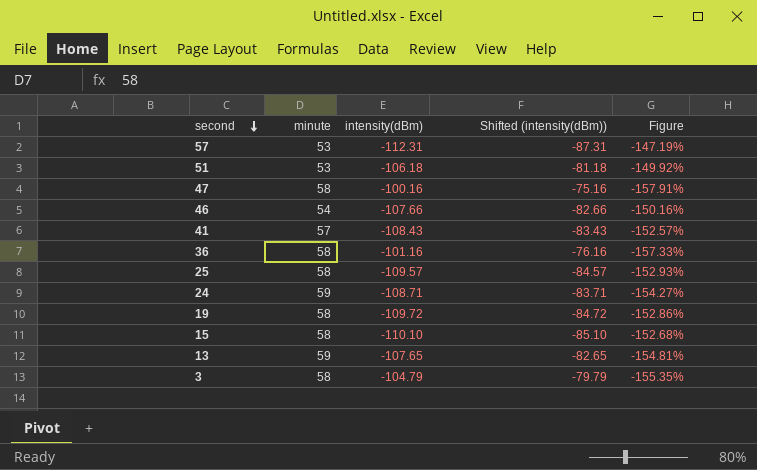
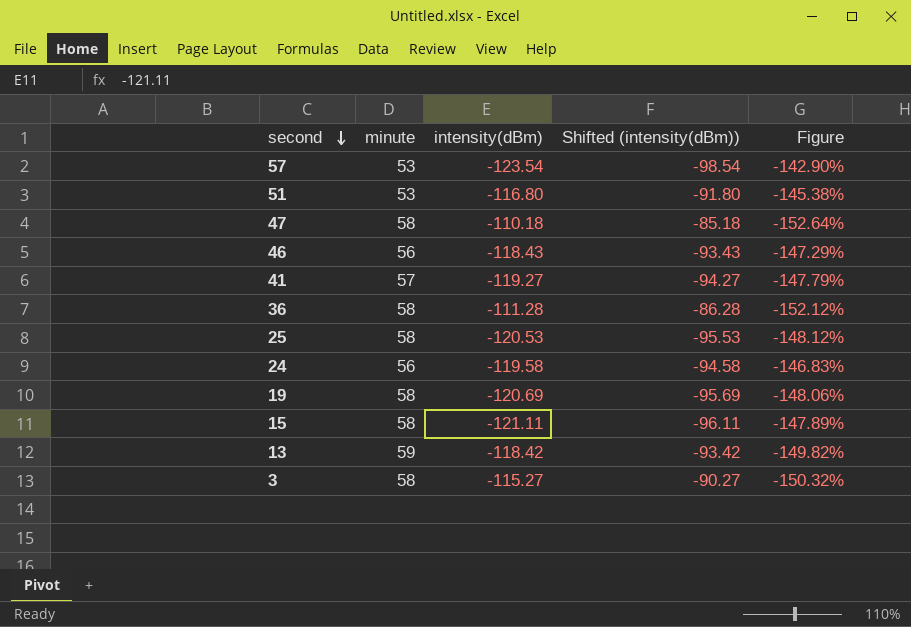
57 | intensity(dBm): -112.31 -> -123.54
57 | Shifted (intensity(dBm)): -87.31 -> -98.54
57 | Figure: -147.19% -> -142.90%
51 | intensity(dBm): -106.18 -> -116.80
51 | Shifted (intensity(dBm)): -81.18 -> -91.80
51 | Figure: -149.92% -> -145.38%
47 | intensity(dBm): -100.16 -> -110.18
47 | Shifted (intensity(dBm)): -75.16 -> -85.18
47 | Figure: -157.91% -> -152.64%
46 | minute: 54 -> 56
46 | intensity(dBm): -107.66 -> -118.43
46 | Shifted (intensity(dBm)): -82.66 -> -93.43
46 | Figure: -150.16% -> -147.29%
41 | intensity(dBm): -108.43 -> -119.27
41 | Shifted (intensity(dBm)): -83.43 -> -94.27
41 | Figure: -152.57% -> -147.79%
36 | intensity(dBm): -101.16 -> -111.28
36 | Shifted (intensity(dBm)): -76.16 -> -86.28
36 | Figure: -157.33% -> -152.12%
25 | intensity(dBm): -109.57 -> -120.53
25 | Shifted (intensity(dBm)): -84.57 -> -95.53
25 | Figure: -152.93% -> -148.12%
24 | minute: 59 -> 56
24 | intensity(dBm): -108.71 -> -119.58
24 | Shifted (intensity(dBm)): -83.71 -> -94.58
24 | Figure: -154.27% -> -146.83%
19 | intensity(dBm): -109.72 -> -120.69
19 | Shifted (intensity(dBm)): -84.72 -> -95.69
19 | Figure: -152.86% -> -148.06%
15 | intensity(dBm): -110.10 -> -121.11
15 | Shifted (intensity(dBm)): -85.10 -> -96.11
15 | Figure: -152.68% -> -147.89%
13 | intensity(dBm): -107.65 -> -118.42
13 | Shifted (intensity(dBm)): -82.65 -> -93.42
13 | Figure: -154.81% -> -149.82%
3 | intensity(dBm): -104.79 -> -115.27
3 | Shifted (intensity(dBm)): -79.79 -> -90.27
3 | Figure: -155.35% -> -150.32%

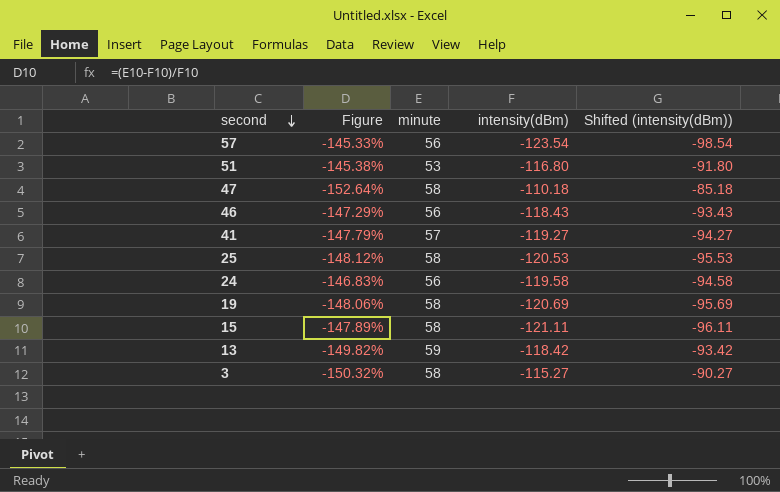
column Figure | position: 5 -> 2
row 36: 58 | -111.28 | -86.28 | -152.12% -> none
57 | Figure: -142.90% -> -145.33%
57 | minute: 53 -> 56

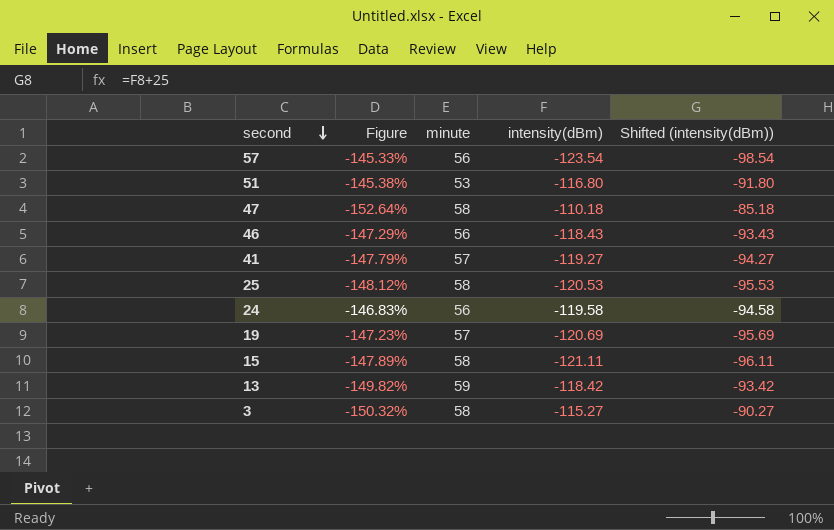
19 | Figure: -148.06% -> -147.23%
19 | minute: 58 -> 57

